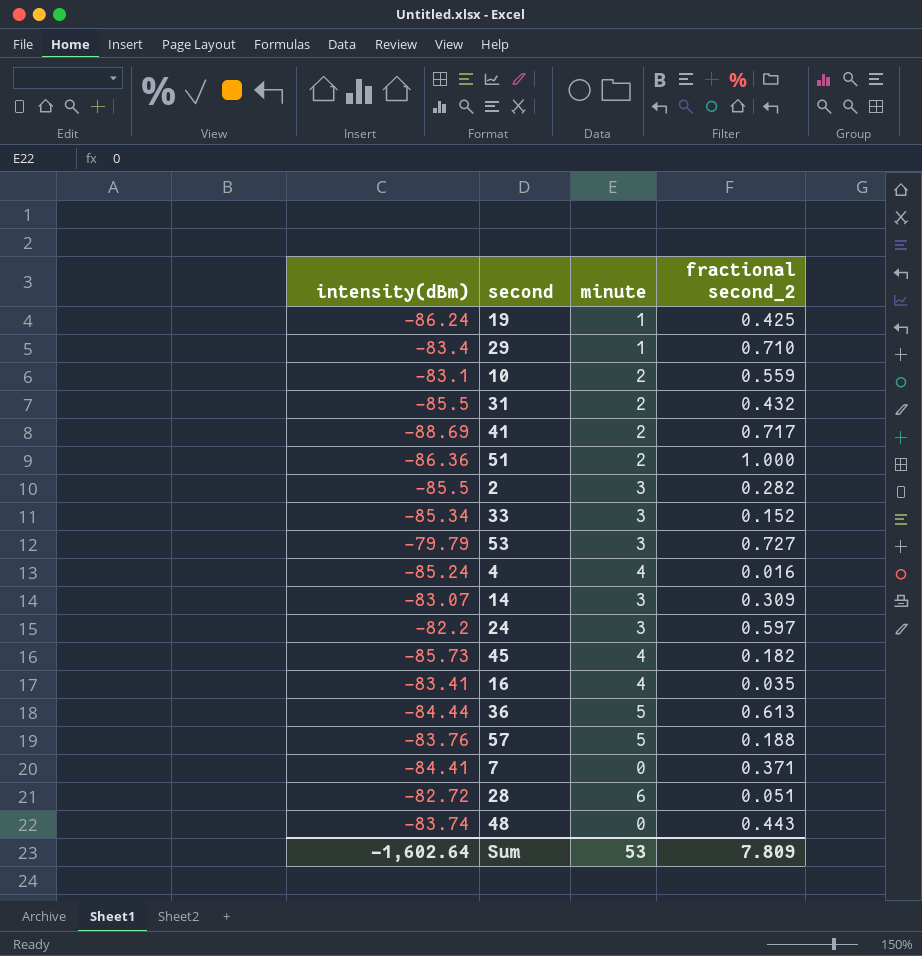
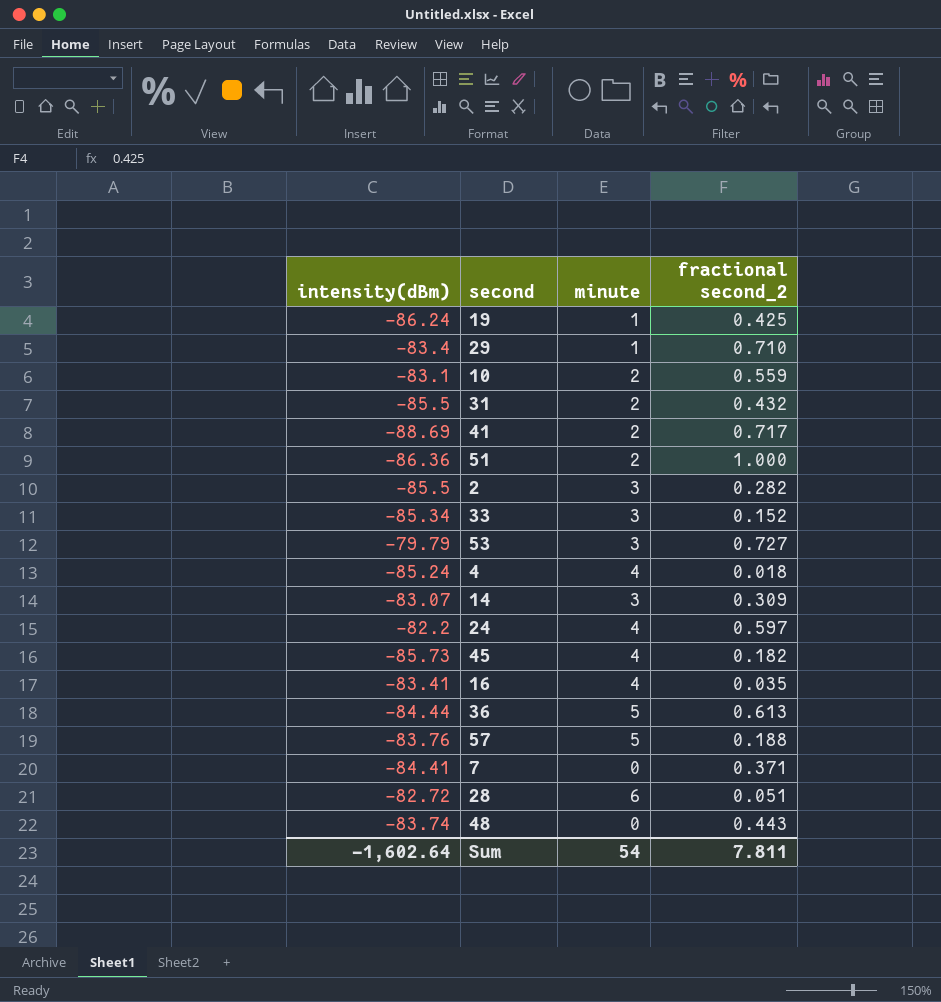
4 | fractional second_2: 0.016 -> 0.018
24 | minute: 3 -> 4
Sum | minute: 53 -> 54
Sum | fractional second_2: 7.809 -> 7.811

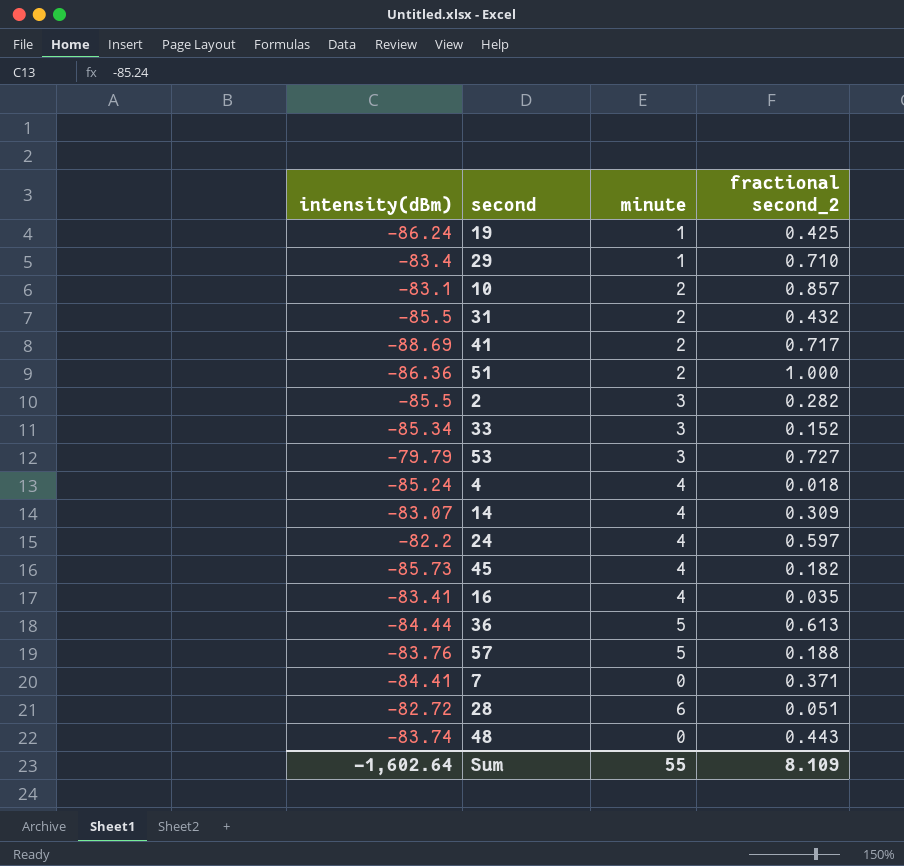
10 | fractional second_2: 0.559 -> 0.857
14 | minute: 3 -> 4
Sum | minute: 54 -> 55
Sum | fractional second_2: 7.811 -> 8.109

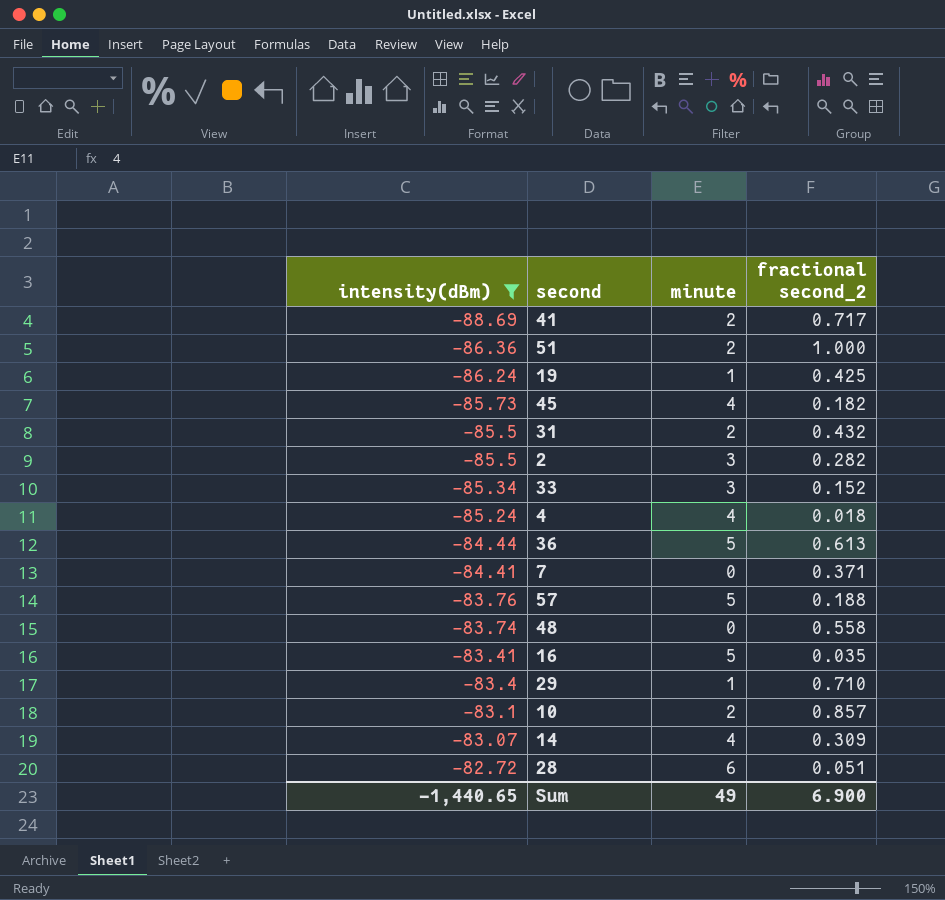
filter: none -> intensity(dBm) <= -82.72
row order: none -> intensity(dBm) ascending
48 | fractional second_2: 0.443 -> 0.558
16 | minute: 4 -> 5
Sum | intensity(dBm): -1,602.64 -> -1,440.65
Sum | minute: 55 -> 49
Sum | fractional second_2: 8.109 -> 6.900

